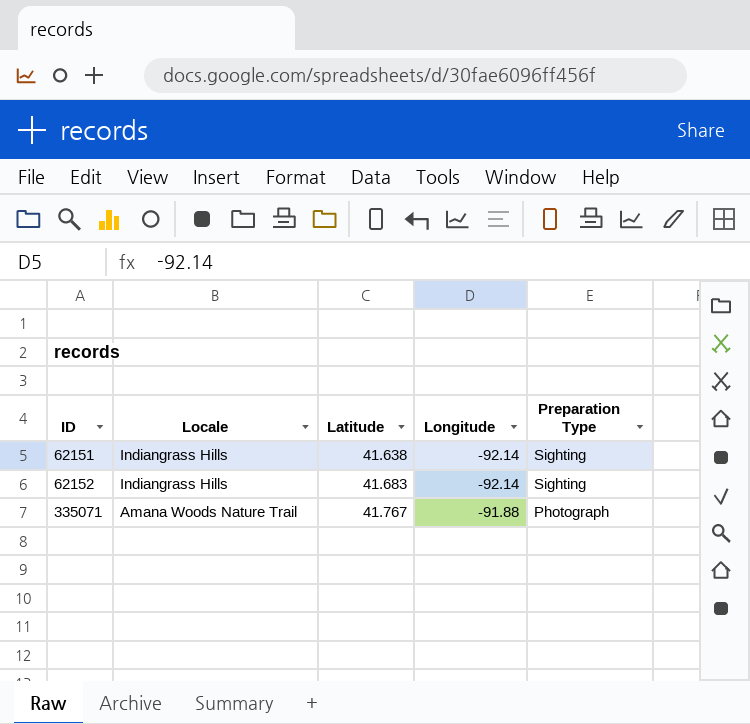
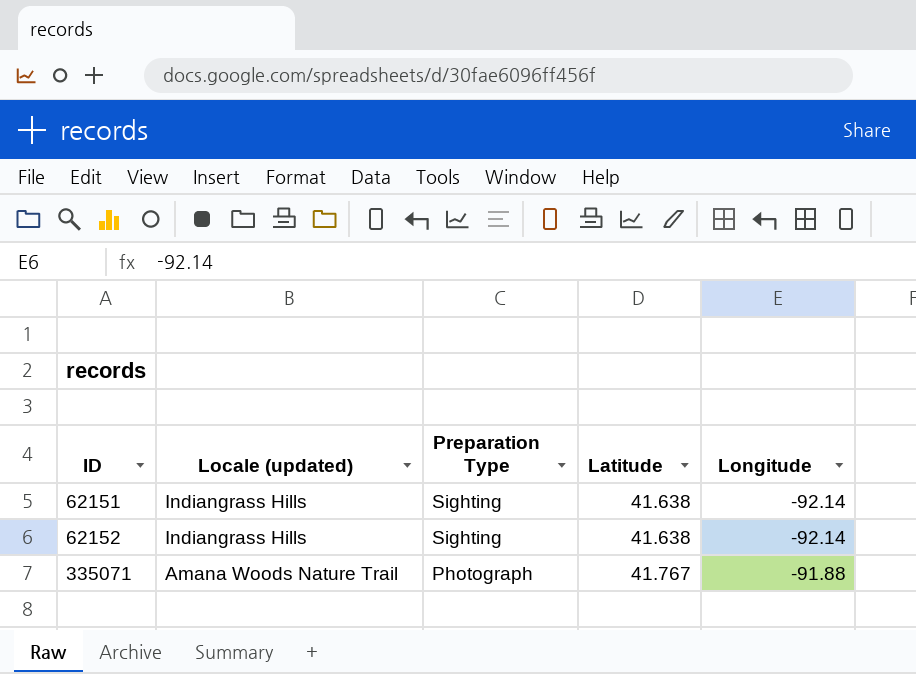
column name: Locale -> Locale (updated)
column Preparation Type | position: 5 -> 3
62152 | Latitude: 41.683 -> 41.638

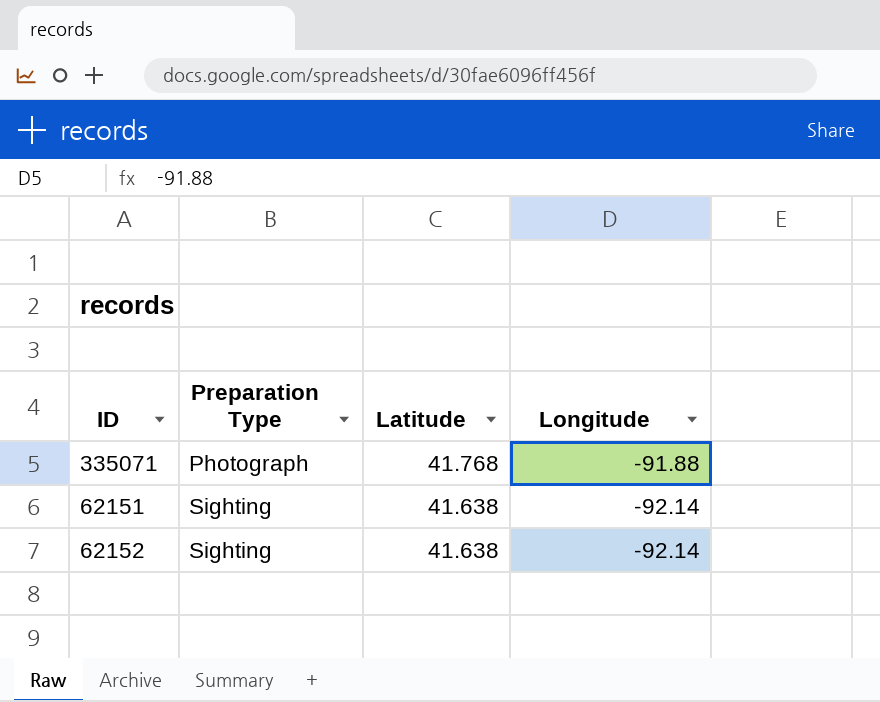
row order: ID ascending -> Preparation Type ascending
column Locale (updated) | position: 2 -> none
335071 | Latitude: 41.767 -> 41.768

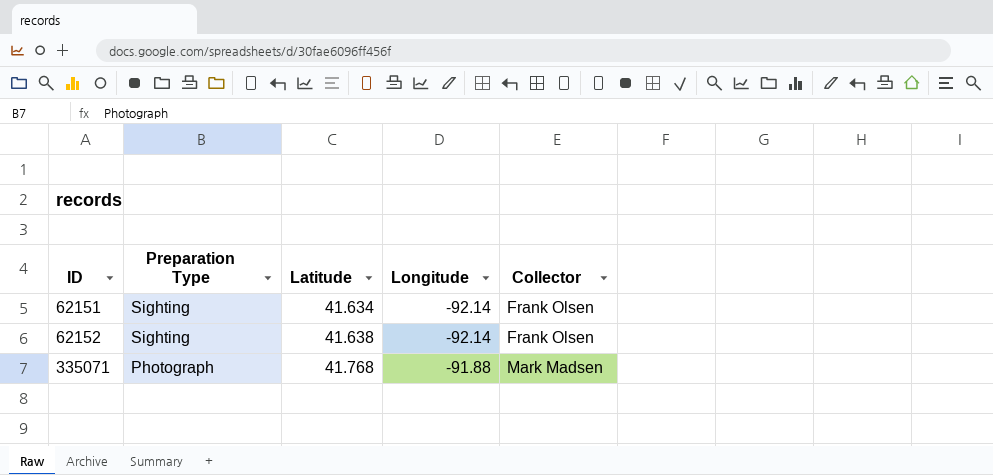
row order: Preparation Type ascending -> ID ascending
column Collector | position: none -> 5
62151 | Latitude: 41.638 -> 41.634

